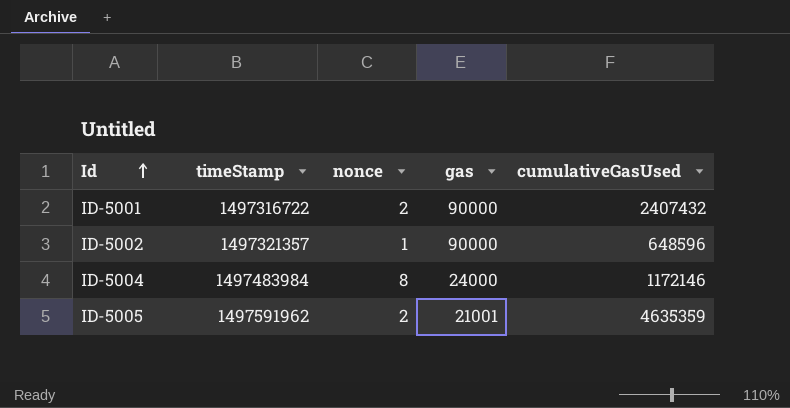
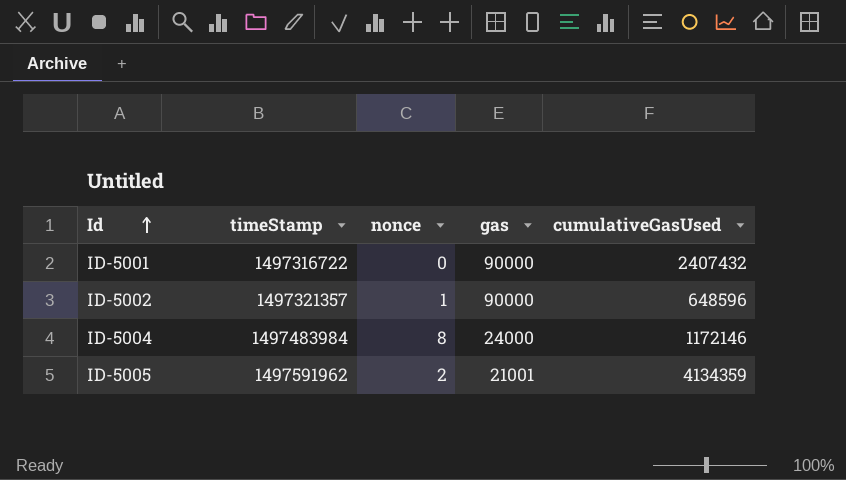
ID-5001 | nonce: 2 -> 0
ID-5005 | cumulativeGasUsed: 4635359 -> 4134359

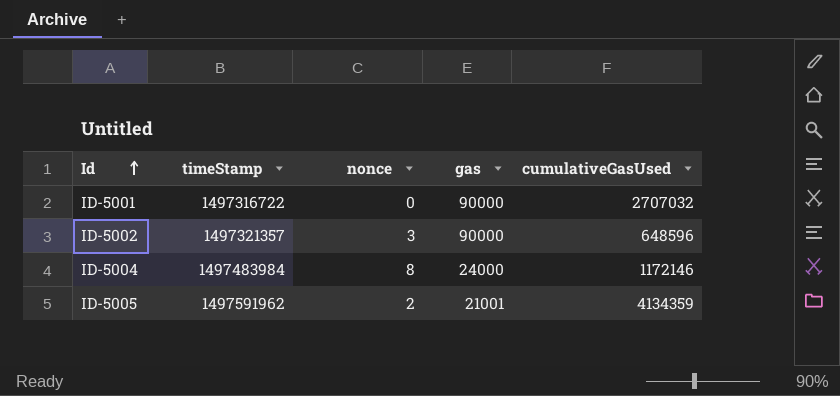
ID-5001 | cumulativeGasUsed: 2407432 -> 2707032
ID-5002 | nonce: 1 -> 3

